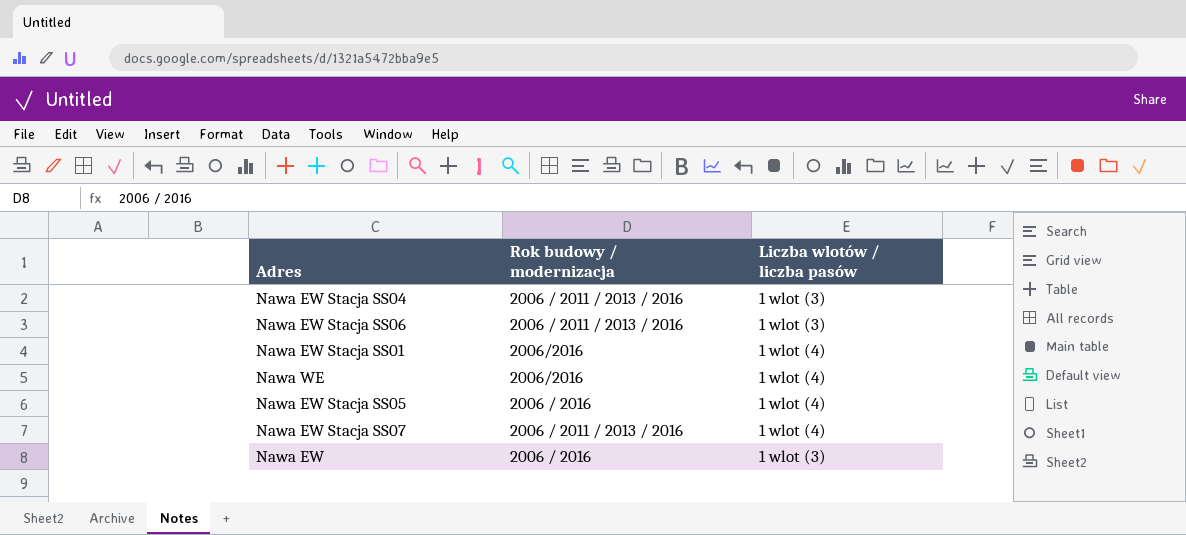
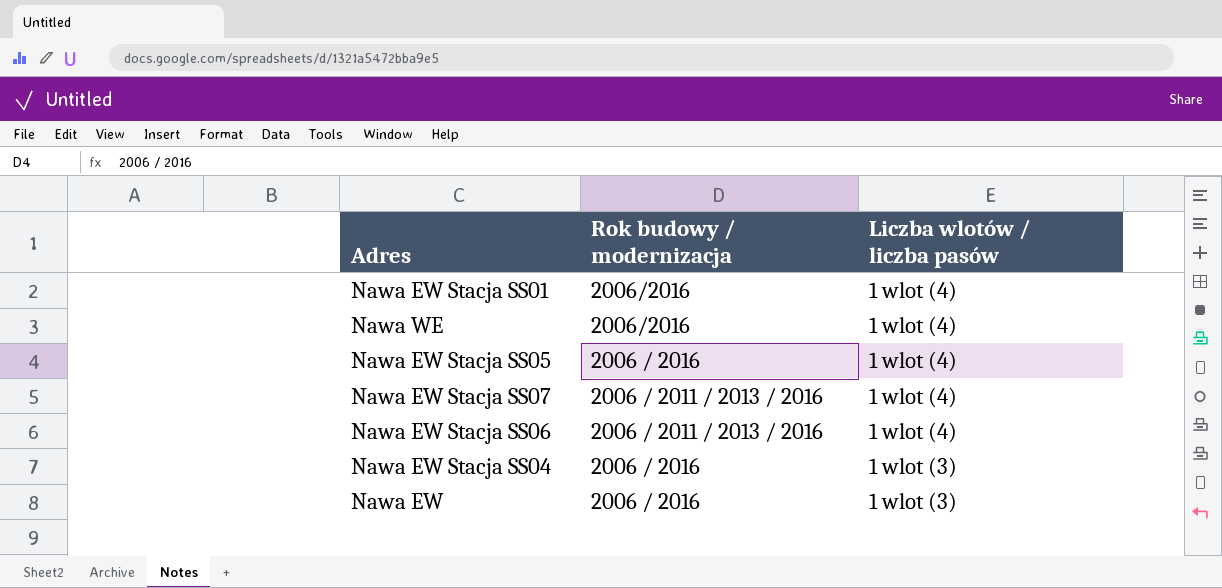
row order: none -> Liczba wlotów / liczba pasów descending
Nawa EW Stacja SS06 | Liczba wlotów / liczba pasów: 1 wlot (3) -> 1 wlot (4)
Nawa EW Stacja SS04 | Rok budowy / modernizacja: 2006 / 2011 / 2013 / 2016 -> 2006 / 2016

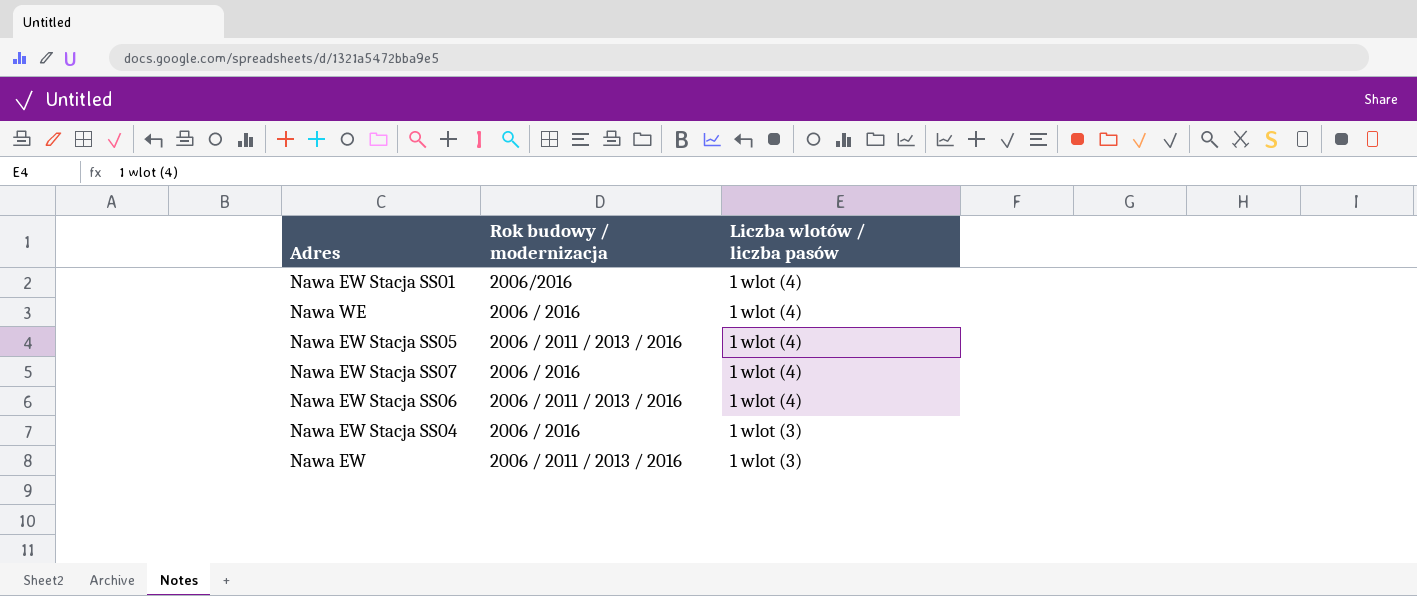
Nawa WE | Rok budowy / modernizacja: 2006/2016 -> 2006 / 2016
Nawa EW Stacja SS05 | Rok budowy / modernizacja: 2006 / 2016 -> 2006 / 2011 / 2013 / 2016
Nawa EW Stacja SS07 | Rok budowy / modernizacja: 2006 / 2011 / 2013 / 2016 -> 2006 / 2016
Nawa EW | Rok budowy / modernizacja: 2006 / 2016 -> 2006 / 2011 / 2013 / 2016

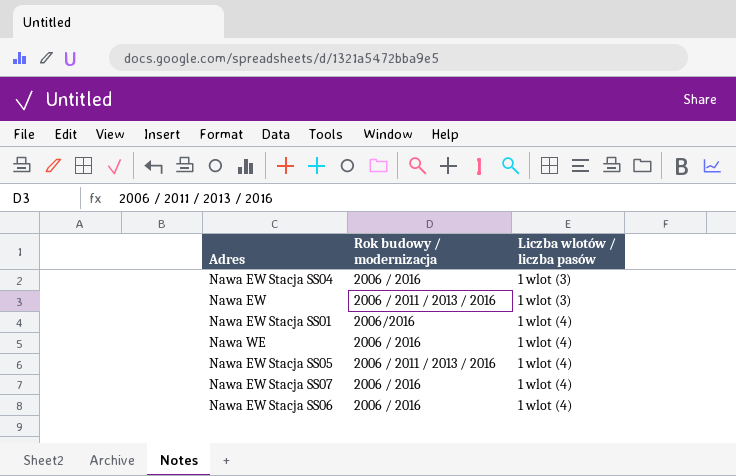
row order: Liczba wlotów / liczba pasów descending -> Liczba wlotów / liczba pasów ascending
Nawa EW Stacja SS06 | Rok budowy / modernizacja: 2006 / 2011 / 2013 / 2016 -> 2006 / 2016

